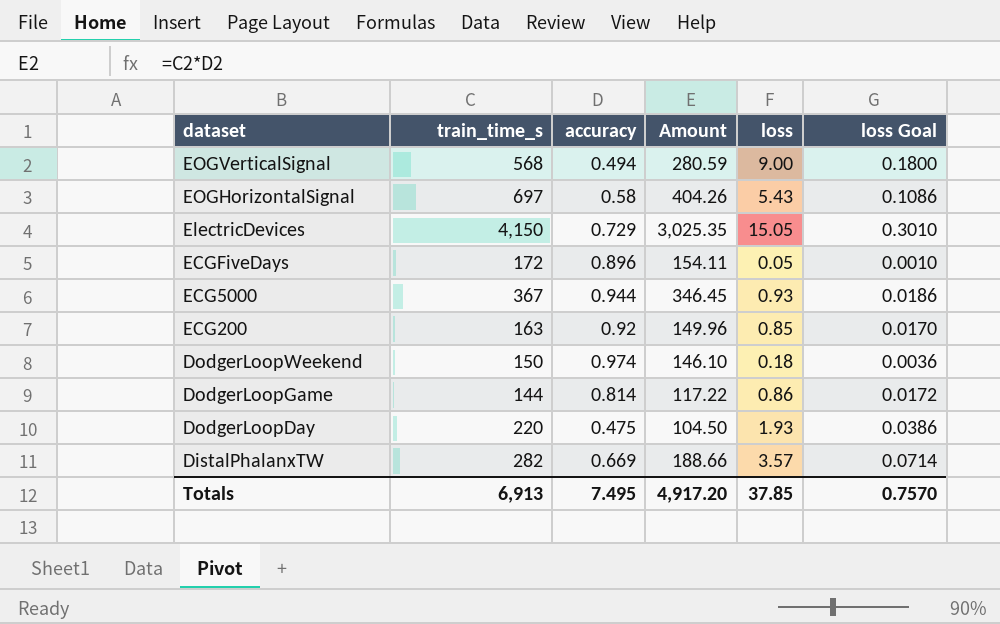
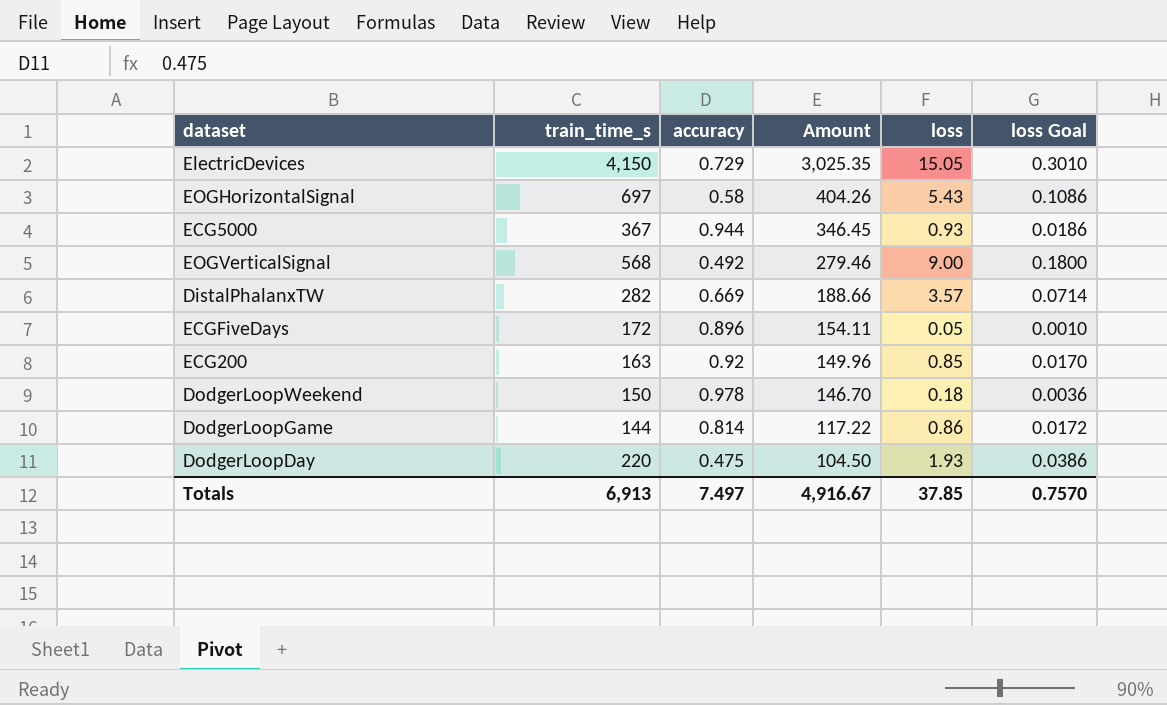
row order: dataset descending -> Amount descending
EOGVerticalSignal | accuracy: 0.494 -> 0.492
EOGVerticalSignal | Amount: 280.59 -> 279.46
DodgerLoopWeekend | accuracy: 0.974 -> 0.978
DodgerLoopWeekend | Amount: 146.10 -> 146.70
Totals | accuracy: 7.495 -> 7.497
Totals | Amount: 4,917.20 -> 4,916.67

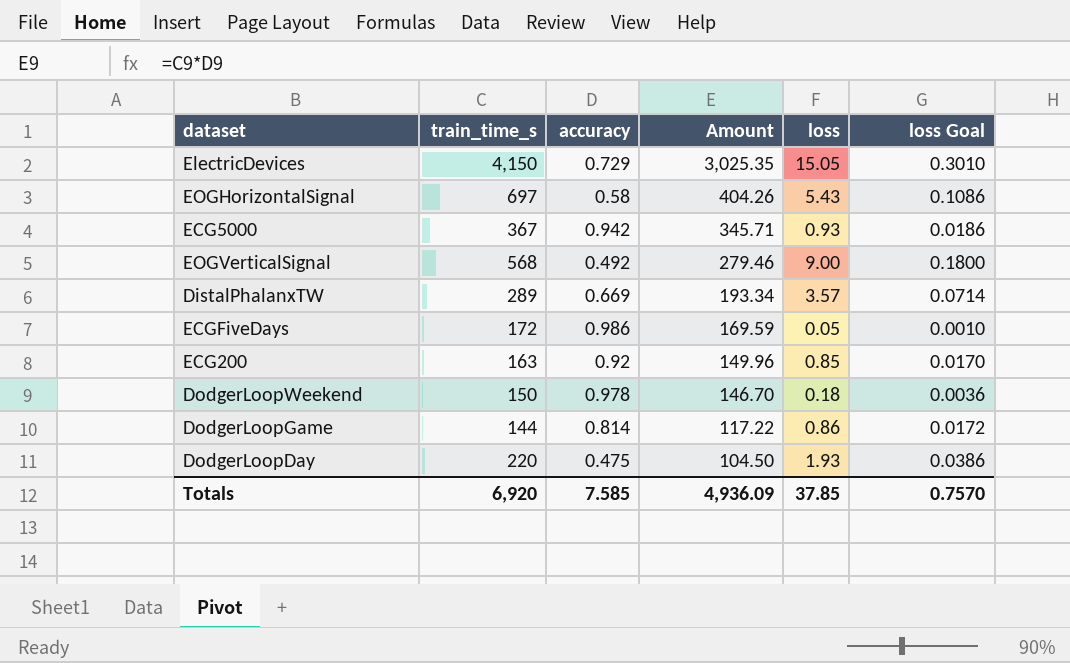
ECG5000 | accuracy: 0.944 -> 0.942
ECG5000 | Amount: 346.45 -> 345.71
DistalPhalanxTW | train_time_s: 282 -> 289
DistalPhalanxTW | Amount: 188.66 -> 193.34
ECGFiveDays | accuracy: 0.896 -> 0.986
ECGFiveDays | Amount: 154.11 -> 169.59
Totals | train_time_s: 6,913 -> 6,920
Totals | accuracy: 7.497 -> 7.585
Totals | Amount: 4,916.67 -> 4,936.09

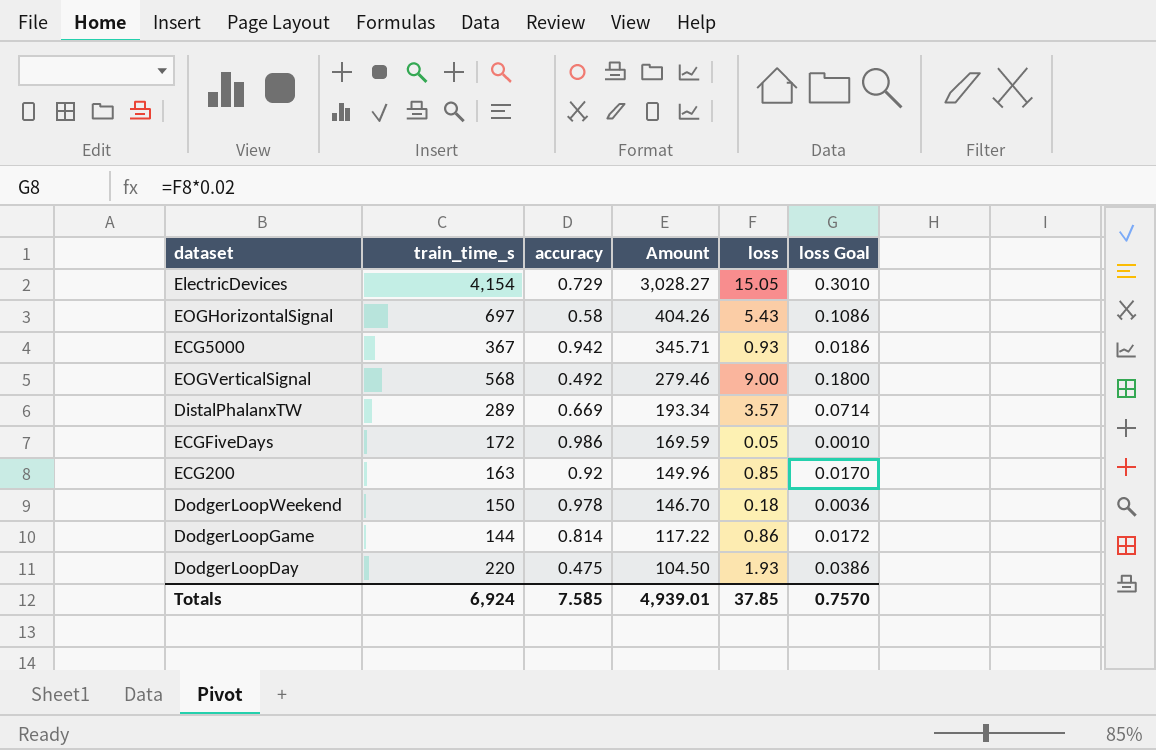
ElectricDevices | train_time_s: 4,150 -> 4,154
ElectricDevices | Amount: 3,025.35 -> 3,028.27
Totals | train_time_s: 6,920 -> 6,924
Totals | Amount: 4,936.09 -> 4,939.01

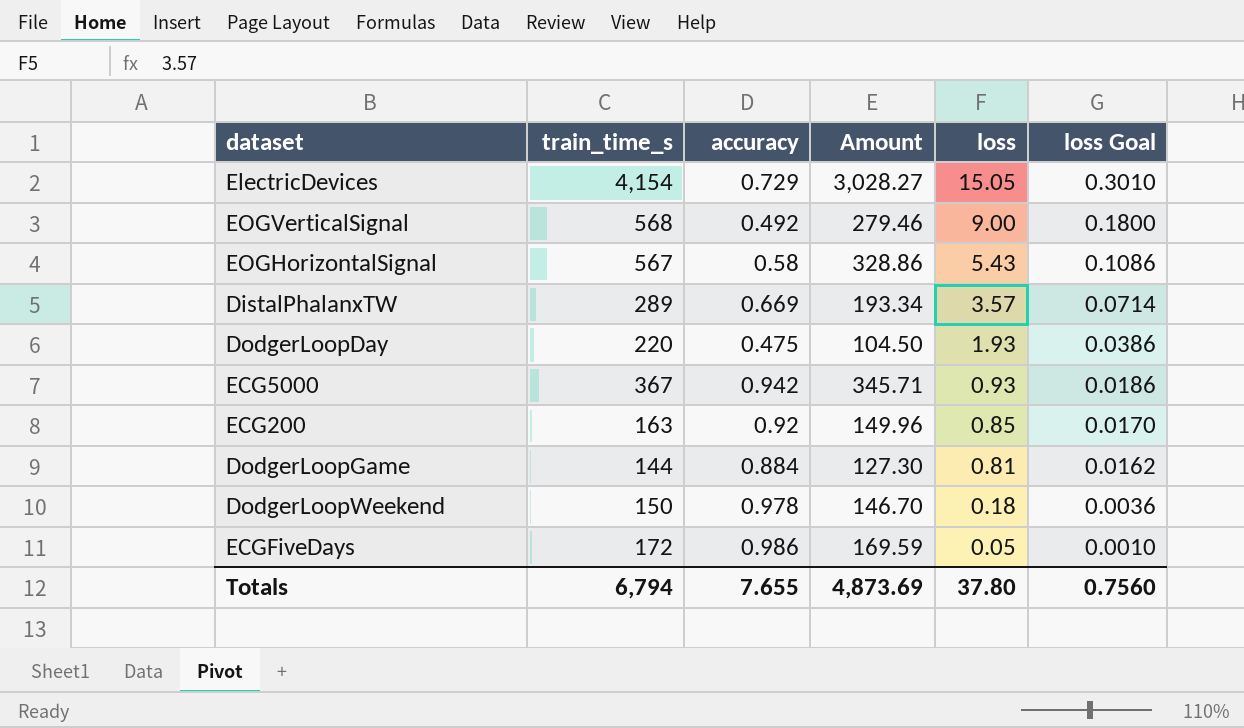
row order: Amount descending -> loss descending
EOGHorizontalSignal | train_time_s: 697 -> 567
EOGHorizontalSignal | Amount: 404.26 -> 328.86
DodgerLoopGame | accuracy: 0.814 -> 0.884
DodgerLoopGame | Amount: 117.22 -> 127.30
DodgerLoopGame | loss: 0.86 -> 0.81
DodgerLoopGame | loss Goal: 0.0172 -> 0.0162
Totals | train_time_s: 6,924 -> 6,794
Totals | accuracy: 7.585 -> 7.655
Totals | Amount: 4,939.01 -> 4,873.69
Totals | loss: 37.85 -> 37.80
Totals | loss Goal: 0.7570 -> 0.7560

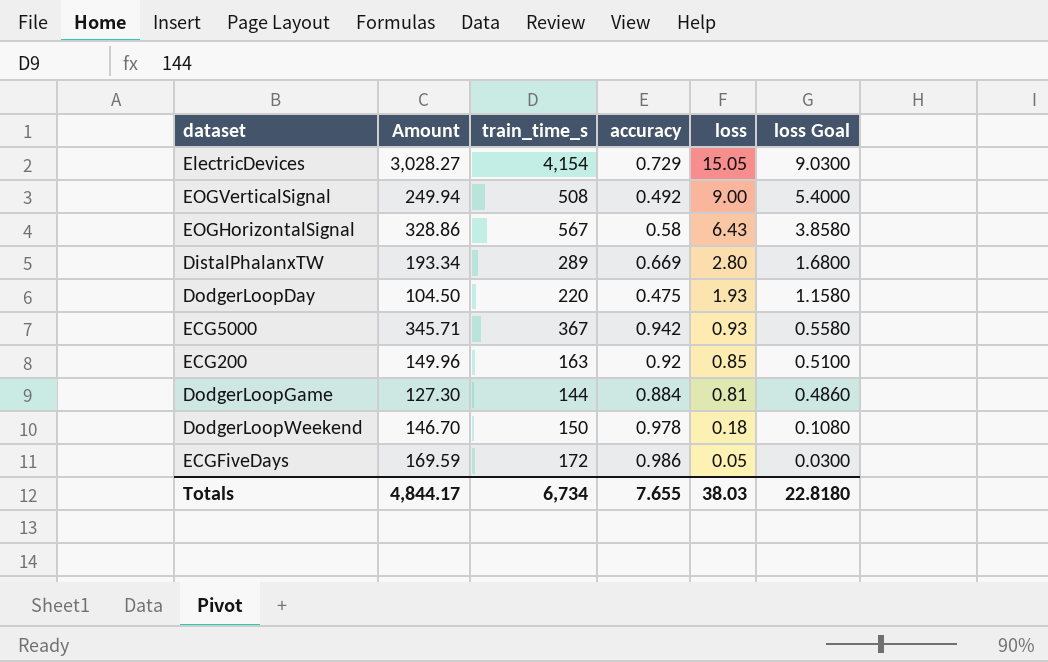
column Amount | position: 4 -> 2
column loss Goal | formula: [loss] * 0.02 -> [loss] * 0.6
EOGVerticalSignal | Amount: 279.46 -> 249.94
EOGVerticalSignal | train_time_s: 568 -> 508
EOGHorizontalSignal | loss: 5.43 -> 6.43
DistalPhalanxTW | loss: 3.57 -> 2.80
Totals | Amount: 4,873.69 -> 4,844.17
Totals | train_time_s: 6,794 -> 6,734
Totals | loss: 37.80 -> 38.03
Totals | loss Goal: 0.7560 -> 22.8180

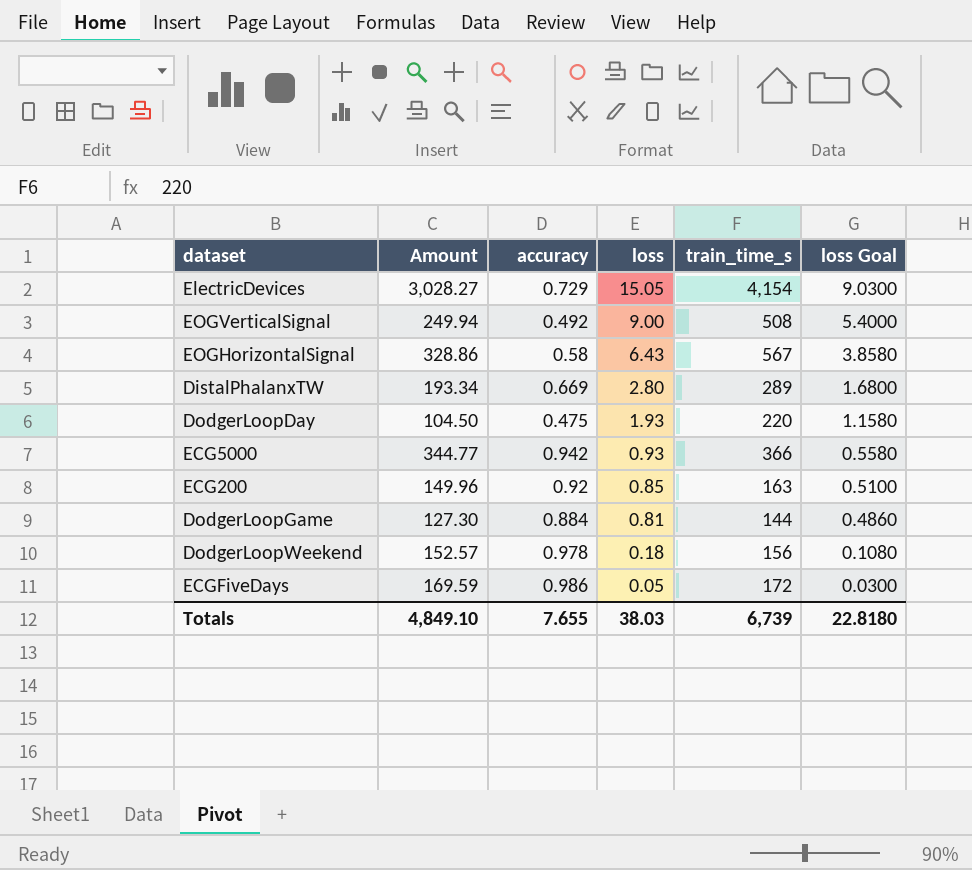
column train_time_s | position: 3 -> 5
ECG5000 | Amount: 345.71 -> 344.77
ECG5000 | train_time_s: 367 -> 366
DodgerLoopWeekend | Amount: 146.70 -> 152.57
DodgerLoopWeekend | train_time_s: 150 -> 156
Totals | Amount: 4,844.17 -> 4,849.10
Totals | train_time_s: 6,734 -> 6,739

